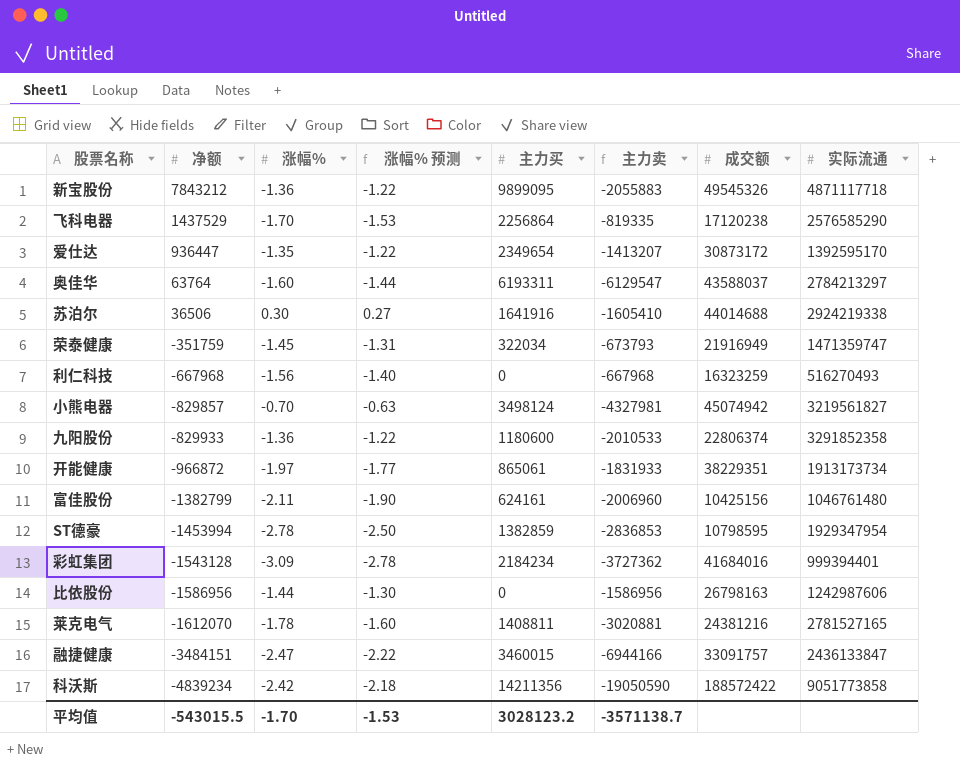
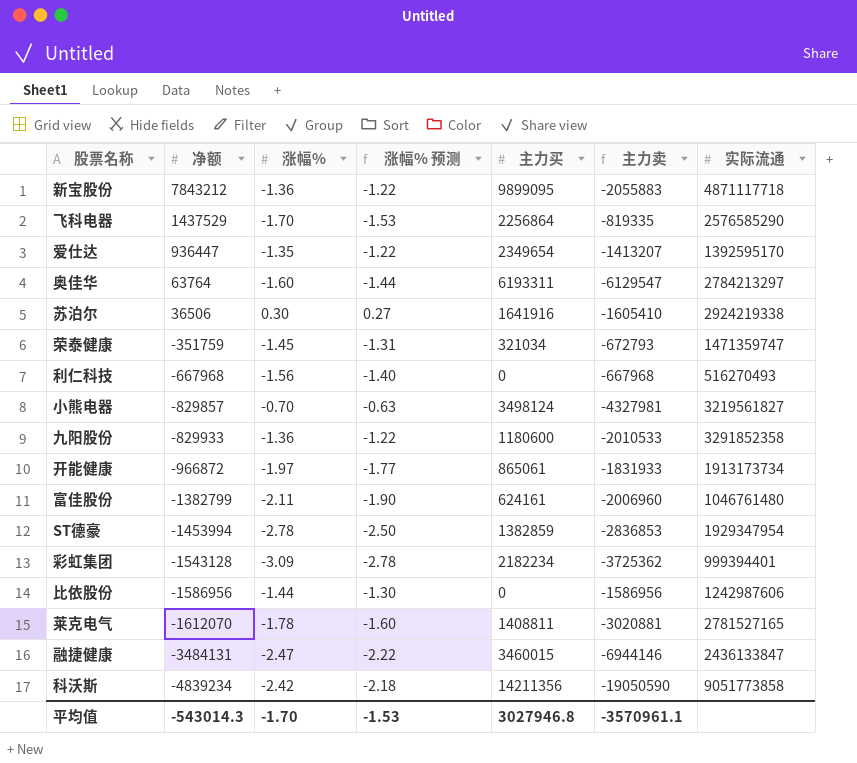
column 成交额 | position: 7 -> none
荣泰健康 | 主力买: 322034 -> 321034
荣泰健康 | 主力卖: -673793 -> -672793
彩虹集团 | 主力买: 2184234 -> 2182234
彩虹集团 | 主力卖: -3727362 -> -3725362
融捷健康 | 净额: -3484151 -> -3484131
融捷健康 | 主力卖: -6944166 -> -6944146
平均值 | 净额: -543015.5 -> -543014.3
平均值 | 主力买: 3028123.2 -> 3027946.8
平均值 | 主力卖: -3571138.7 -> -3570961.1

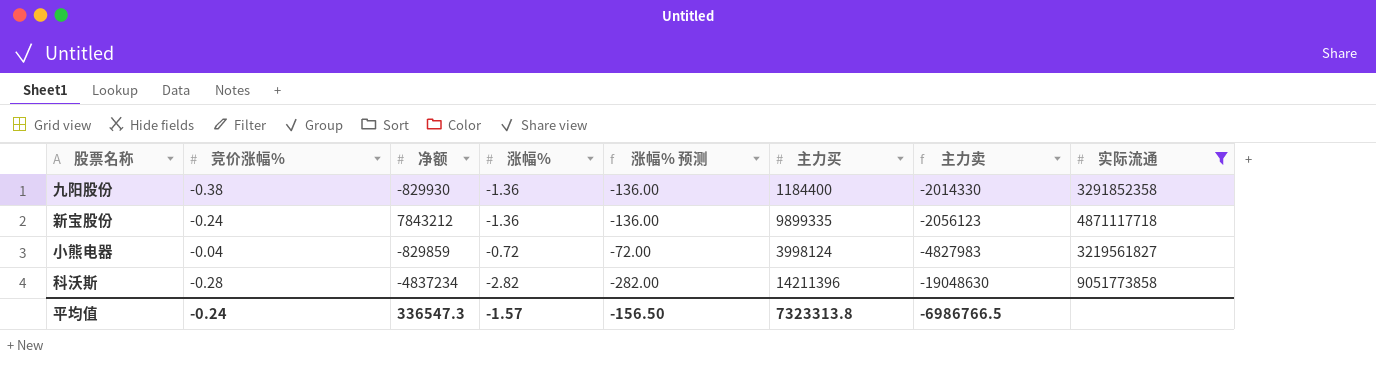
filter: none -> 实际流通 >= 3219561827
row order: 净额 descending -> 主力卖 descending
column 竞价涨幅% | position: none -> 2
column 涨幅% 预测 | formula: [涨幅%] * 0.9 -> [涨幅%] * 100
九阳股份 | 净额: -829933 -> -829930
九阳股份 | 主力买: 1180600 -> 1184400
九阳股份 | 主力卖: -2010533 -> -2014330
新宝股份 | 主力买: 9899095 -> 9899335
新宝股份 | 主力卖: -2055883 -> -2056123
小熊电器 | 净额: -829857 -> -829859
小熊电器 | 涨幅%: -0.70 -> -0.72
小熊电器 | 主力买: 3498124 -> 3998124
小熊电器 | 主力卖: -4327981 -> -4827983
科沃斯 | 净额: -4839234 -> -4837234
科沃斯 | 涨幅%: -2.42 -> -2.82
科沃斯 | 主力买: 14211356 -> 14211396
科沃斯 | 主力卖: -19050590 -> -19048630
平均值 | 净额: -543014.3 -> 336547.3
平均值 | 涨幅%: -1.70 -> -1.57
平均值 | 涨幅% 预测: -1.53 -> -156.50
平均值 | 主力买: 3027946.8 -> 7323313.8
平均值 | 主力卖: -3570961.1 -> -6986766.5

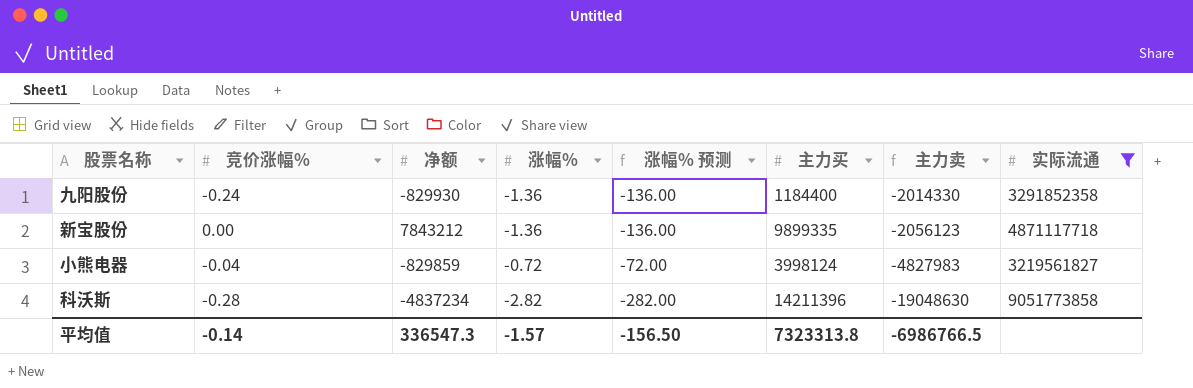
九阳股份 | 竞价涨幅%: -0.38 -> -0.24
新宝股份 | 竞价涨幅%: -0.24 -> 0.00
平均值 | 竞价涨幅%: -0.24 -> -0.14

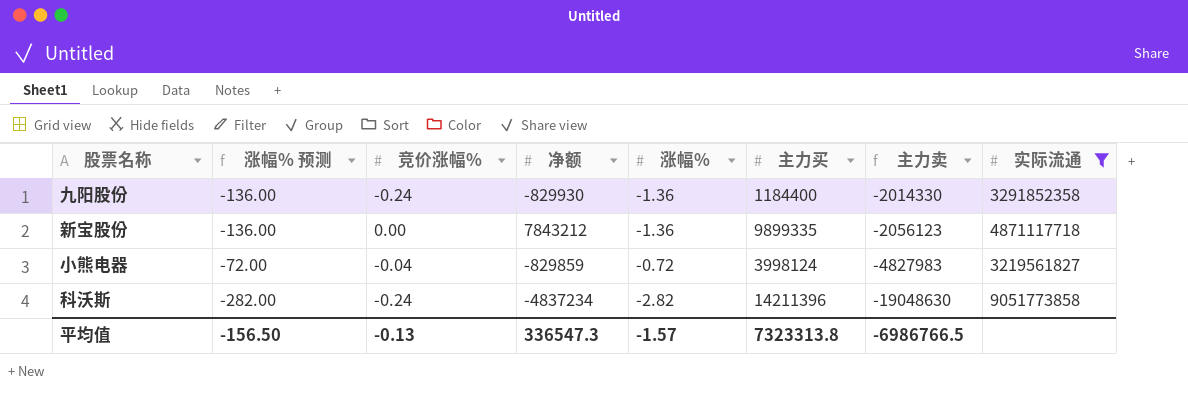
column 涨幅% 预测 | position: 5 -> 2
科沃斯 | 竞价涨幅%: -0.28 -> -0.24
平均值 | 竞价涨幅%: -0.14 -> -0.13

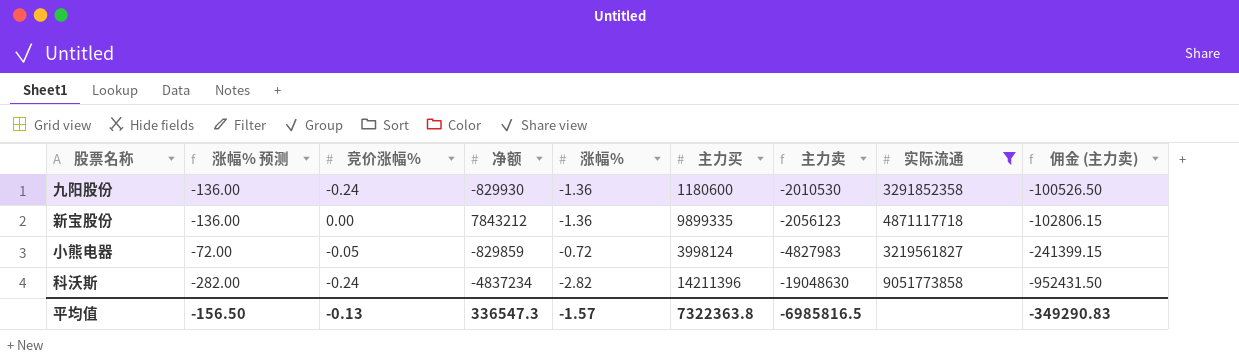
column 佣金 (主力卖) | formula: none -> [主力卖] * 0.05
九阳股份 | 主力买: 1184400 -> 1180600
九阳股份 | 主力卖: -2014330 -> -2010530
小熊电器 | 竞价涨幅%: -0.04 -> -0.05
平均值 | 主力买: 7323313.8 -> 7322363.8
平均值 | 主力卖: -6986766.5 -> -6985816.5

